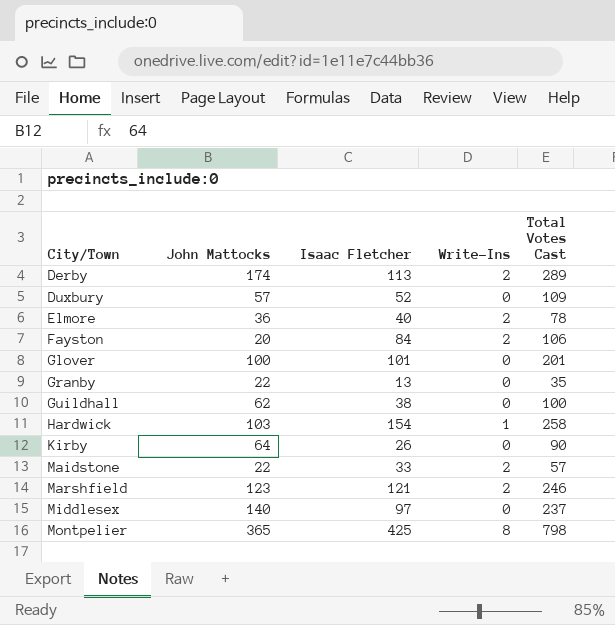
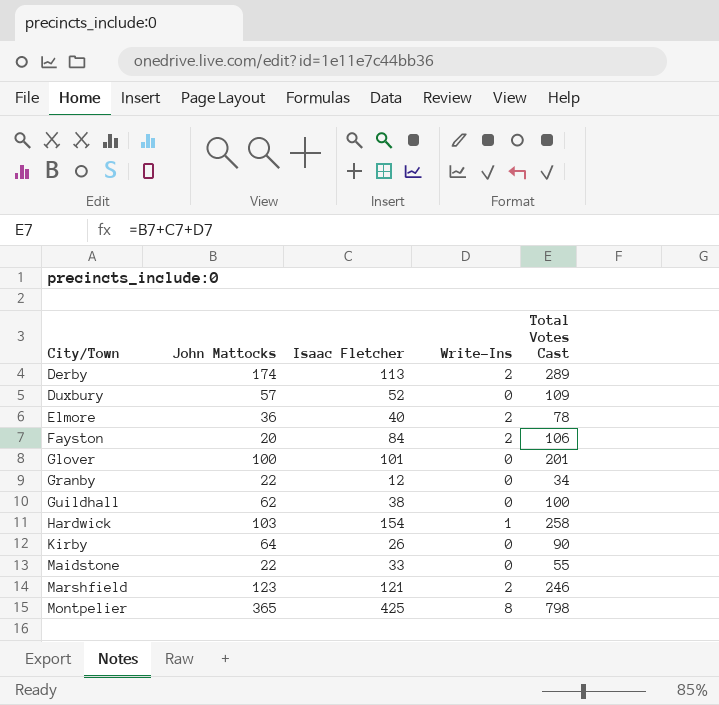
row Middlesex: 140 | 97 | 0 | 237 -> none
Granby | Isaac Fletcher: 13 -> 12
Granby | Total Votes Cast: 35 -> 34
Maidstone | Write-Ins: 2 -> 0
Maidstone | Total Votes Cast: 57 -> 55

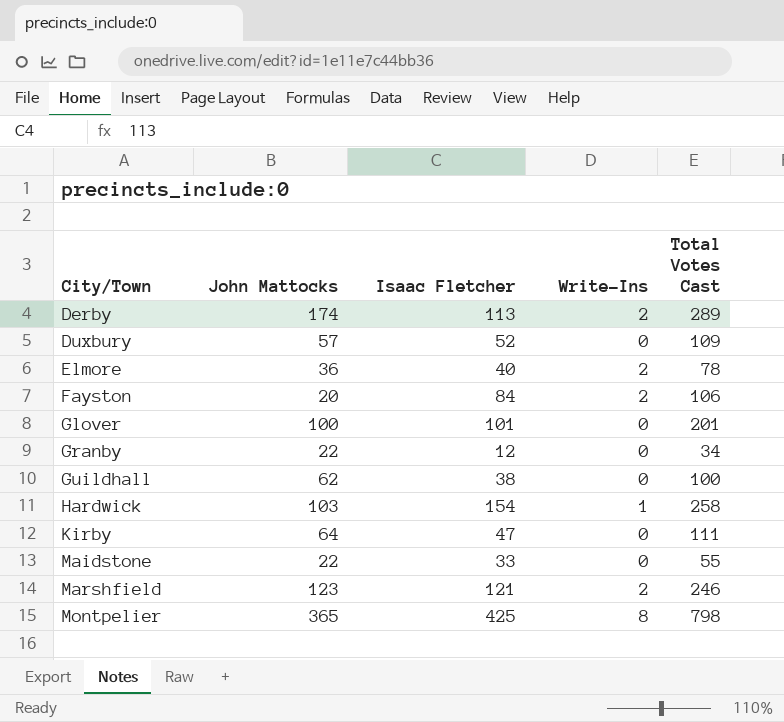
Kirby | Isaac Fletcher: 26 -> 47
Kirby | Total Votes Cast: 90 -> 111

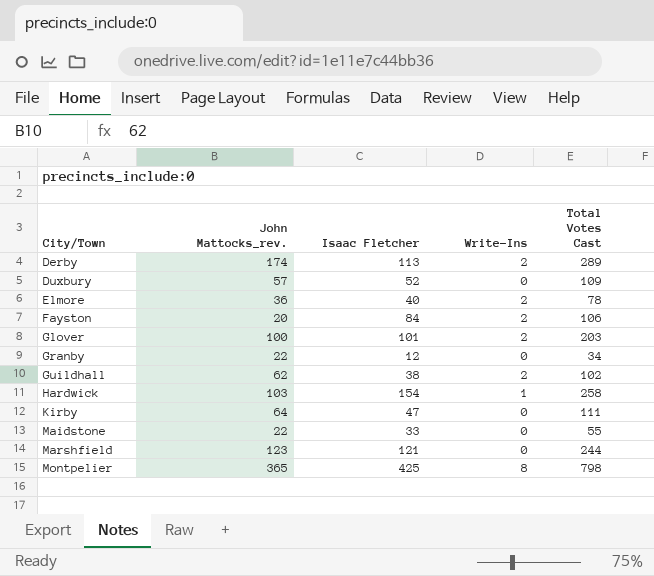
column name: John Mattocks -> John Mattocks_rev.
Glover | Write-Ins: 0 -> 2
Glover | Total Votes Cast: 201 -> 203
Guildhall | Write-Ins: 0 -> 2
Guildhall | Total Votes Cast: 100 -> 102
Marshfield | Write-Ins: 2 -> 0
Marshfield | Total Votes Cast: 246 -> 244

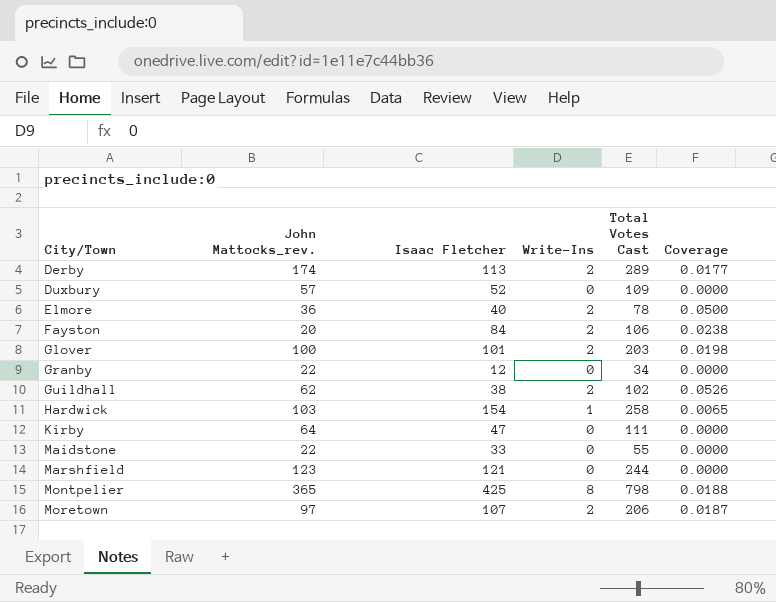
column Coverage | formula: none -> [Write-Ins] / [Isaac Fletcher]
row Moretown: none -> 97 | 107 | 2 | 206 | 0.0187

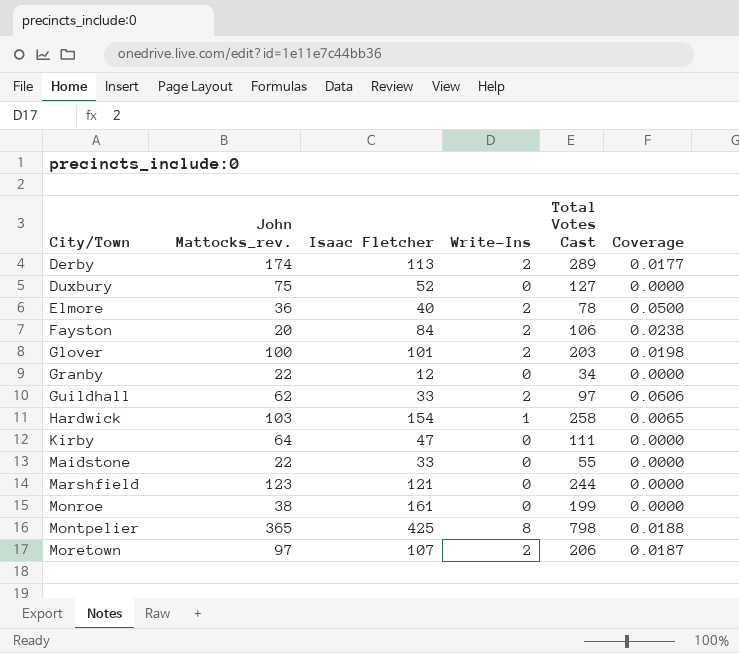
Duxbury | John Mattocks_rev.: 57 -> 75
Duxbury | Total Votes Cast: 109 -> 127
Guildhall | Isaac Fletcher: 38 -> 33
Guildhall | Total Votes Cast: 102 -> 97
Guildhall | Coverage: 0.0526 -> 0.0606
row Monroe: none -> 38 | 161 | 0 | 199 | 0.0000

